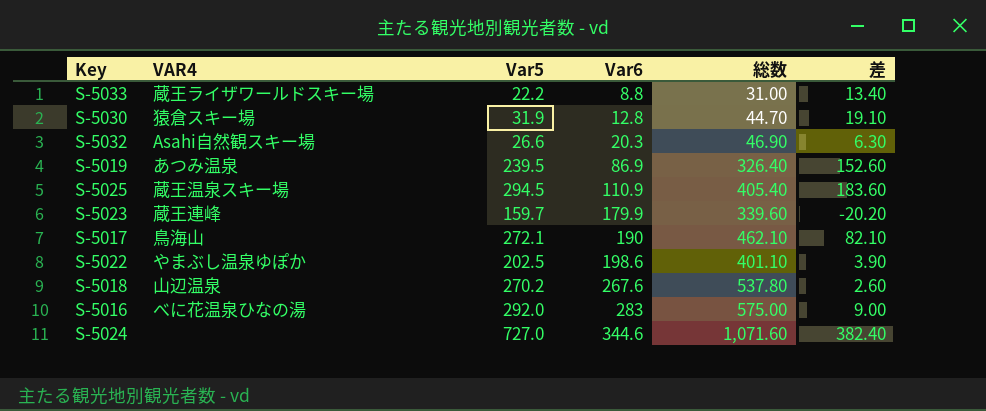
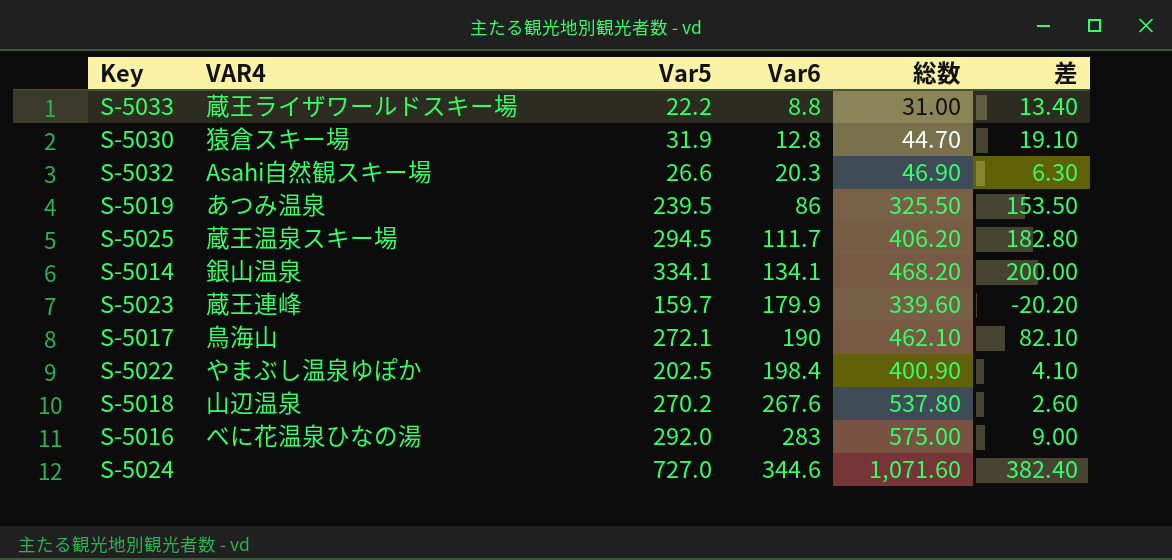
S-5019 | Var6: 86.9 -> 86
S-5019 | 総数: 326.40 -> 325.50
S-5019 | 差: 152.60 -> 153.50
S-5025 | Var6: 110.9 -> 111.7
S-5025 | 総数: 405.40 -> 406.20
S-5025 | 差: 183.60 -> 182.80
row S-5014: none -> 銀山温泉 | 334.1 | 134.1 | 468.20 | 200.00
S-5022 | Var6: 198.6 -> 198.4
S-5022 | 総数: 401.10 -> 400.90
S-5022 | 差: 3.90 -> 4.10

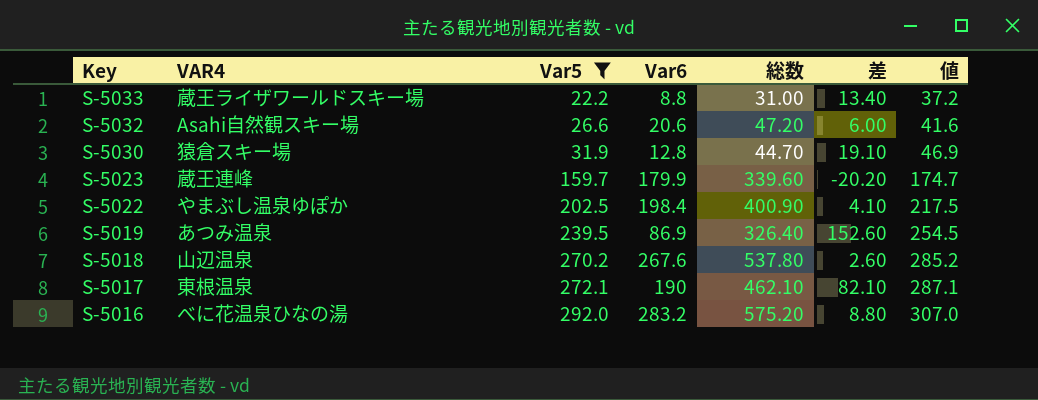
filter: none -> Var5 <= 292.0
row order: Var6 ascending -> Key descending
column 値 | formula: none -> [Var5] + 15
S-5032 | Var6: 20.3 -> 20.6
S-5032 | 総数: 46.90 -> 47.20
S-5032 | 差: 6.30 -> 6.00
S-5019 | Var6: 86 -> 86.9
S-5019 | 総数: 325.50 -> 326.40
S-5019 | 差: 153.50 -> 152.60
S-5017 | VAR4: 鳥海山 -> 東根温泉
S-5016 | Var6: 283 -> 283.2
S-5016 | 総数: 575.00 -> 575.20
S-5016 | 差: 9.00 -> 8.80

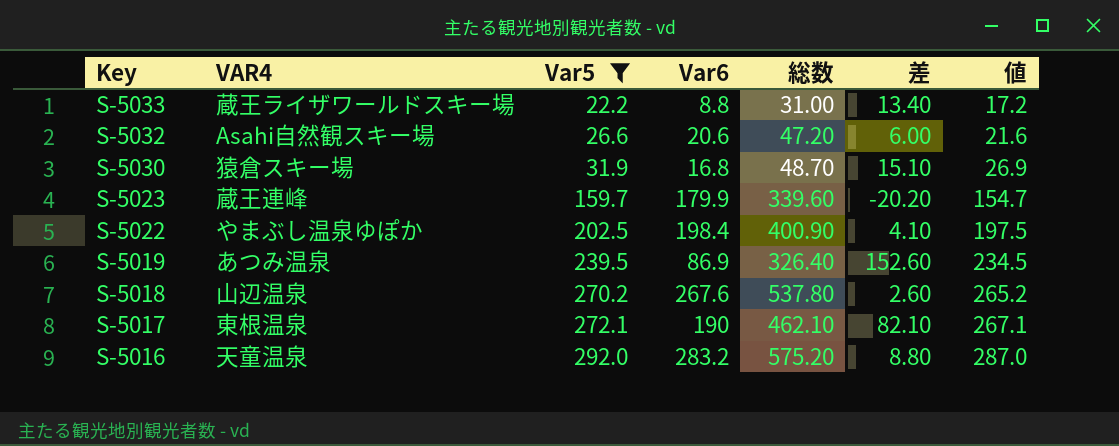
column 値 | formula: [Var5] + 15 -> [Var5] - 5
S-5030 | Var6: 12.8 -> 16.8
S-5030 | 総数: 44.70 -> 48.70
S-5030 | 差: 19.10 -> 15.10
S-5016 | VAR4: べに花温泉ひなの湯 -> 天童温泉

